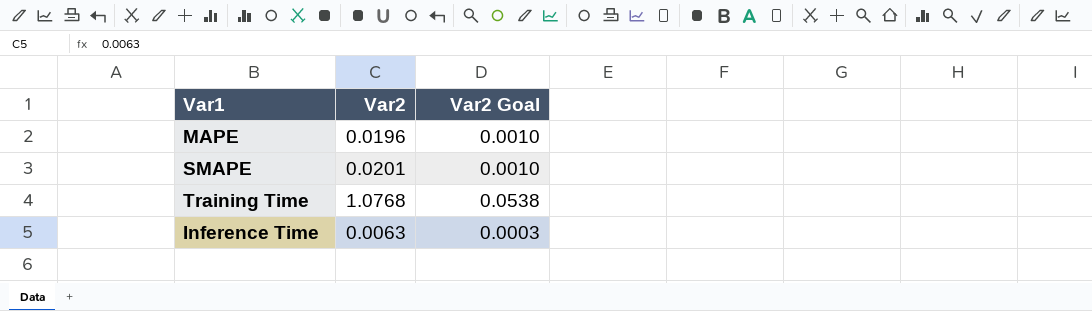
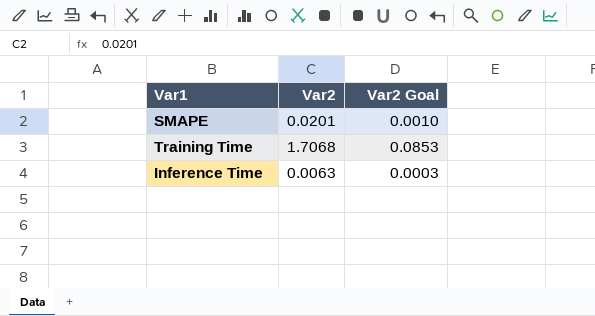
row MAPE: 0.0196 | 0.0010 -> none
Training Time | Var2: 1.0768 -> 1.7068
Training Time | Var2 Goal: 0.0538 -> 0.0853

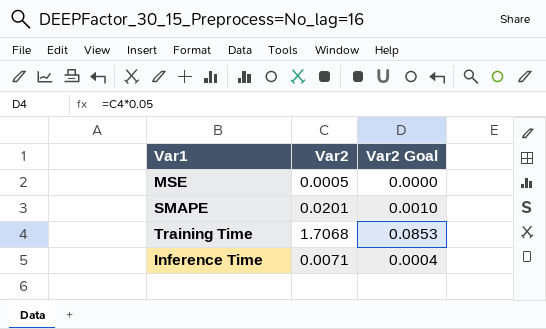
row MSE: none -> 0.0005 | 0.0000
Inference Time | Var2: 0.0063 -> 0.0071
Inference Time | Var2 Goal: 0.0003 -> 0.0004

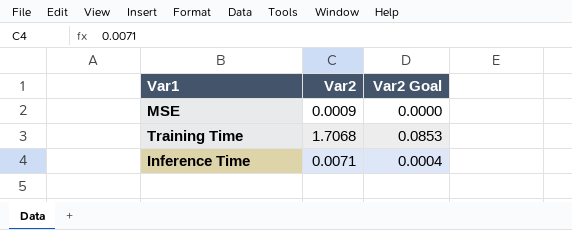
row SMAPE: 0.0201 | 0.0010 -> none
MSE | Var2: 0.0005 -> 0.0009

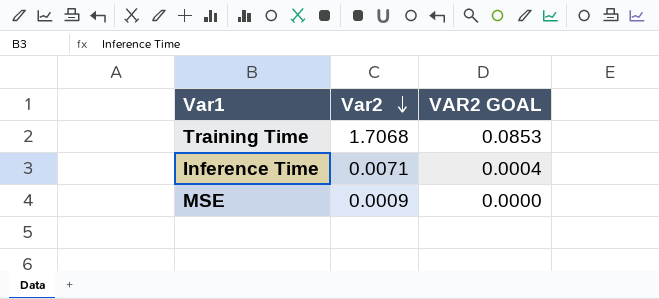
row order: none -> Var2 descending
column name: Var2 Goal -> VAR2 GOAL

